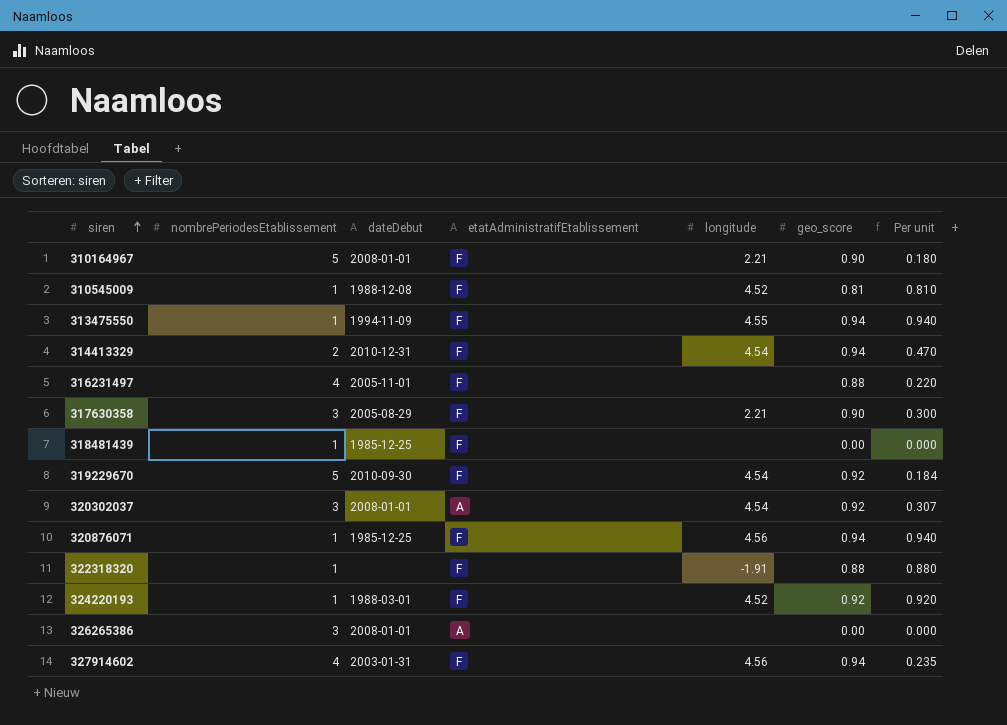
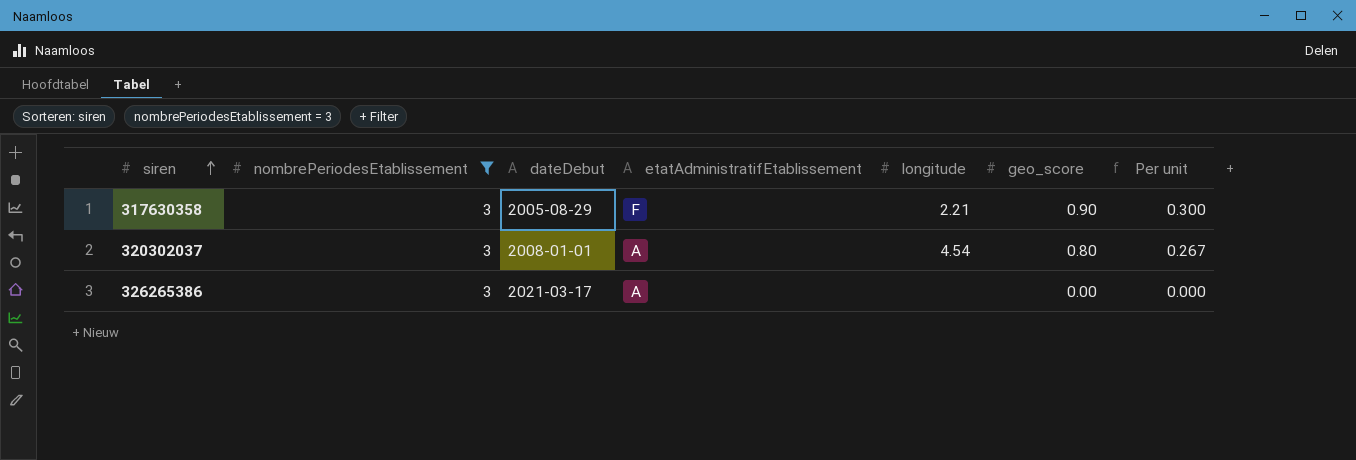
filter: none -> nombrePeriodesEtablissement = 3
320302037 | geo_score: 0.92 -> 0.80
320302037 | Per unit: 0.307 -> 0.267
326265386 | dateDebut: 2008-01-01 -> 2021-03-17

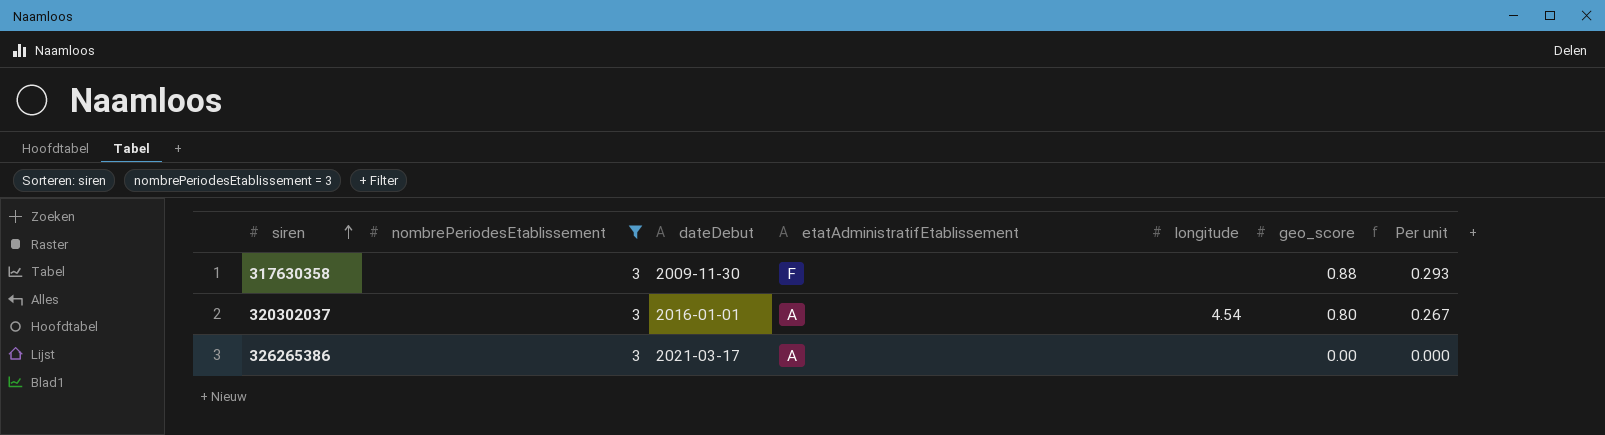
317630358 | dateDebut: 2005-08-29 -> 2009-11-30
317630358 | longitude: 2.21 -> none
317630358 | geo_score: 0.90 -> 0.88
317630358 | Per unit: 0.300 -> 0.293
320302037 | dateDebut: 2008-01-01 -> 2016-01-01

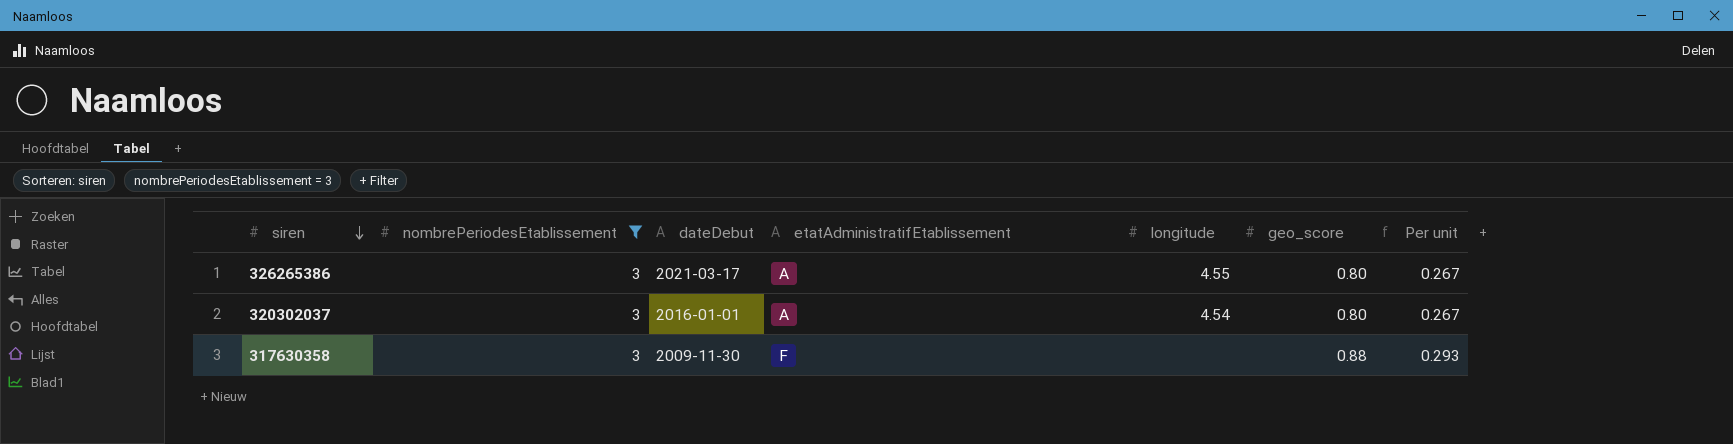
row order: siren ascending -> siren descending
326265386 | longitude: none -> 4.55
326265386 | geo_score: 0.00 -> 0.80
326265386 | Per unit: 0.000 -> 0.267

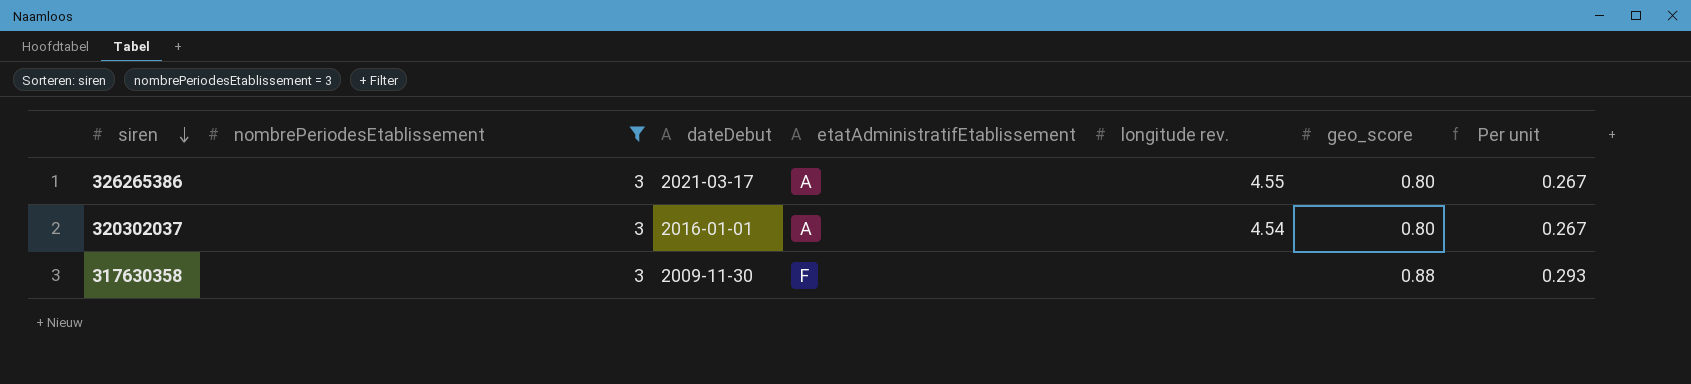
column name: longitude -> longitude rev.

